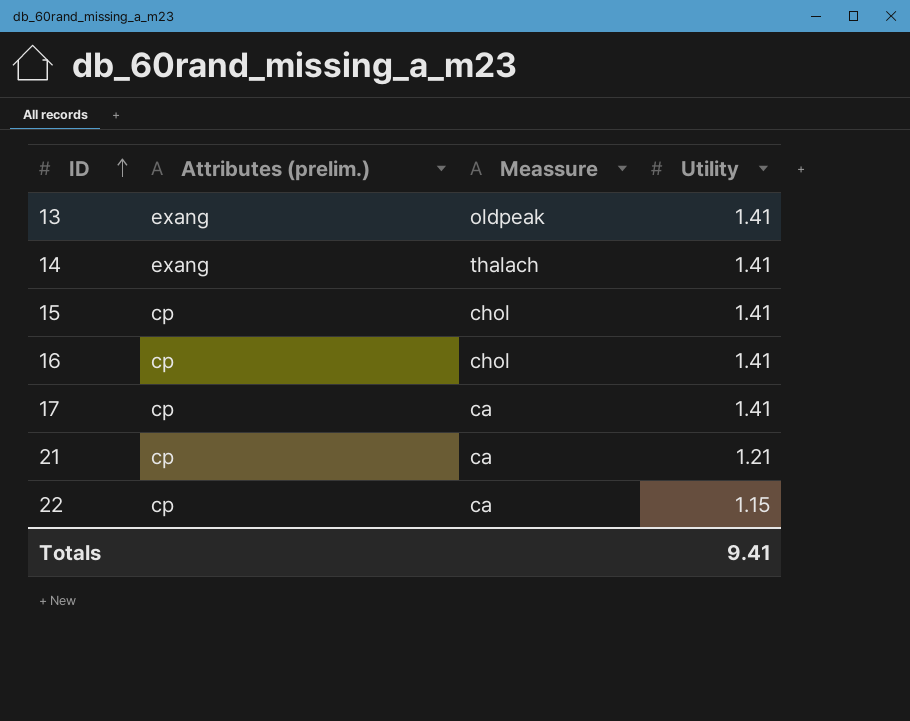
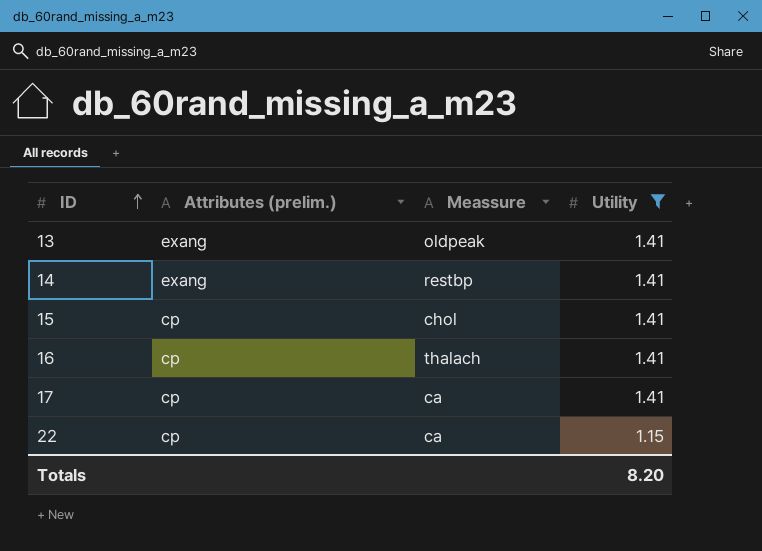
filter: none -> Utility != 1.21
14 | Meassure: thalach -> restbp
16 | Meassure: chol -> thalach
Totals | Utility: 9.41 -> 8.20

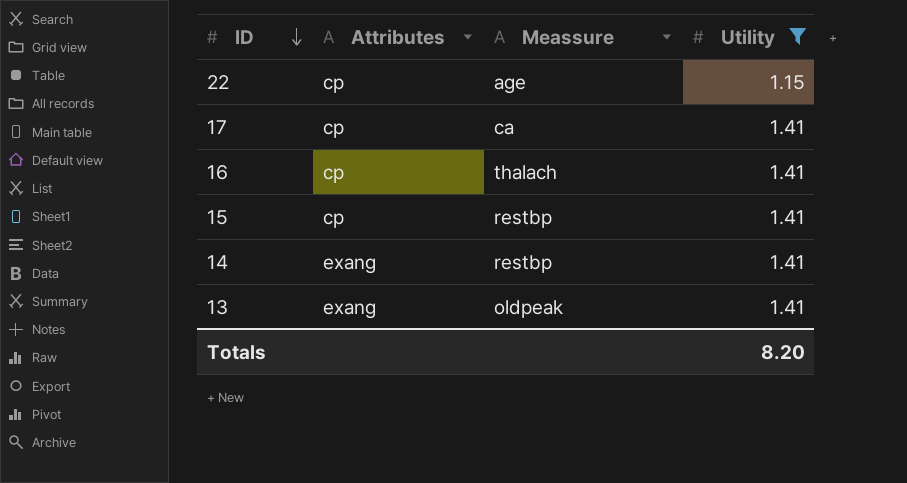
row order: ID ascending -> ID descending
column name: Attributes (prelim.) -> Attributes
22 | Meassure: ca -> age
15 | Meassure: chol -> restbp

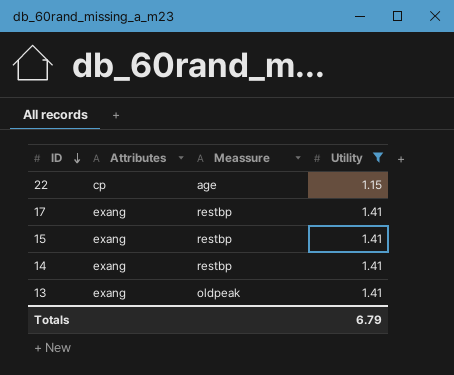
row 16: cp | thalach | 1.41 -> none
17 | Attributes: cp -> exang
17 | Meassure: ca -> restbp
15 | Attributes: cp -> exang
Totals | Utility: 8.20 -> 6.79

